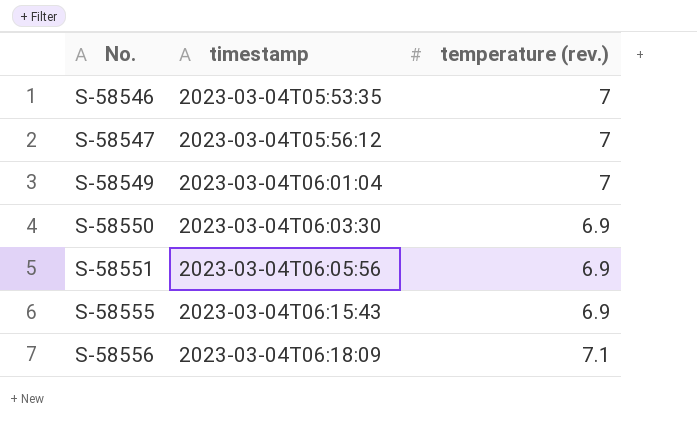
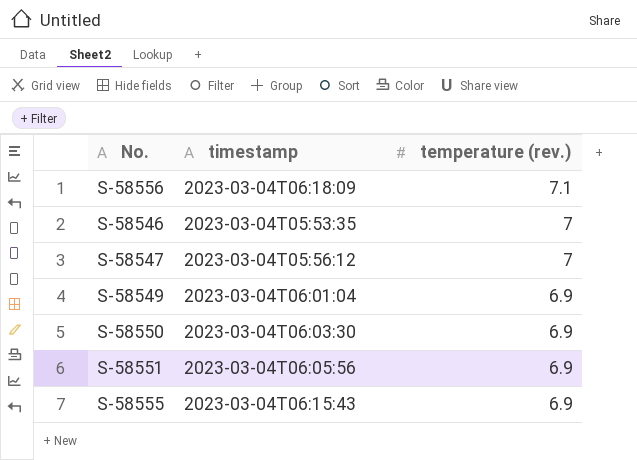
row order: No. ascending -> temperature (rev.) descending
S-58549 | temperature (rev.): 7 -> 6.9

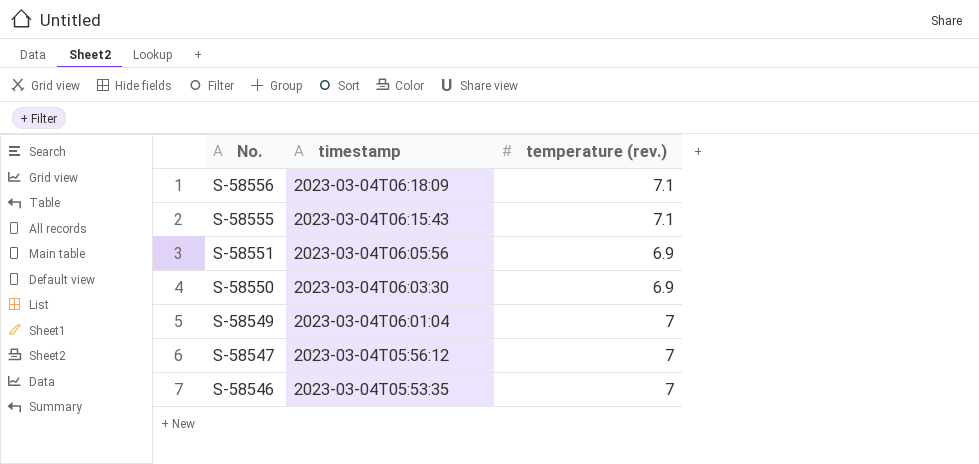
row order: temperature (rev.) descending -> No. descending
S-58555 | temperature (rev.): 6.9 -> 7.1
S-58549 | temperature (rev.): 6.9 -> 7

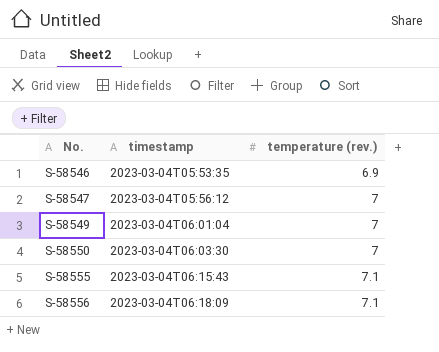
row order: No. descending -> No. ascending
row S-58551: 2023-03-04T06:05:56 | 6.9 -> none
S-58546 | temperature (rev.): 7 -> 6.9
S-58550 | temperature (rev.): 6.9 -> 7

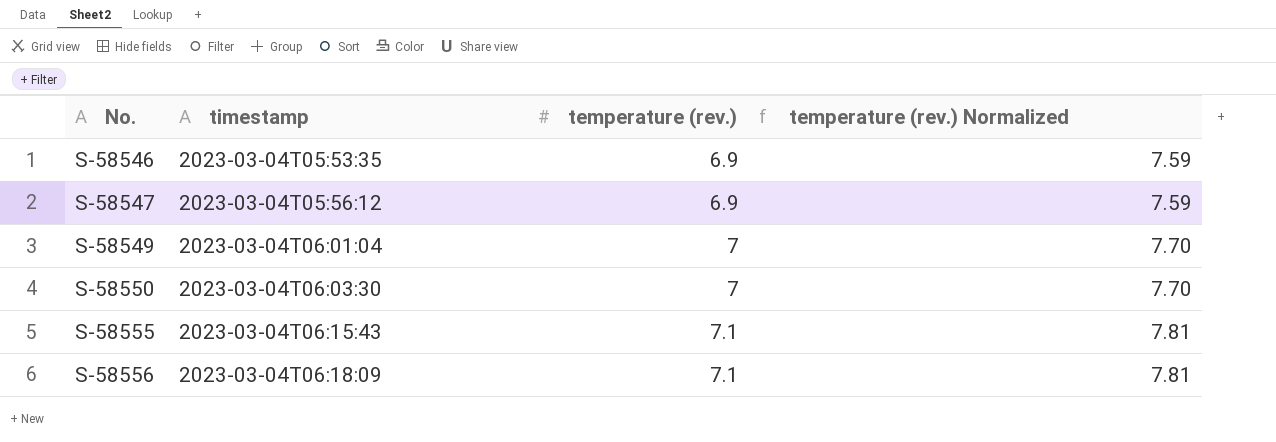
column temperature (rev.) Normalized | formula: none -> [temperature (rev.)] * 1.1
S-58547 | temperature (rev.): 7 -> 6.9

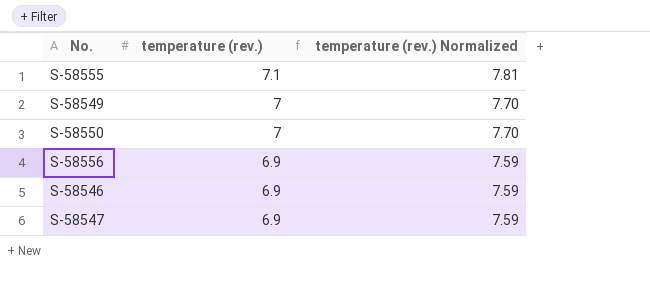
row order: No. ascending -> temperature (rev.) descending
column timestamp | position: 2 -> none
S-58556 | temperature (rev.): 7.1 -> 6.9
S-58556 | temperature (rev.) Normalized: 7.81 -> 7.59

